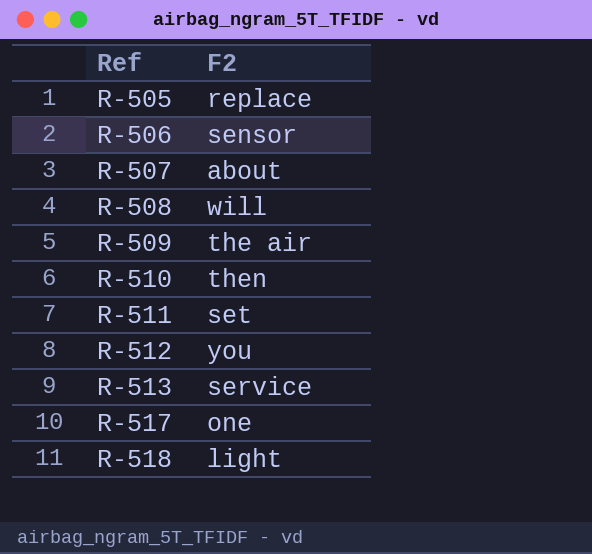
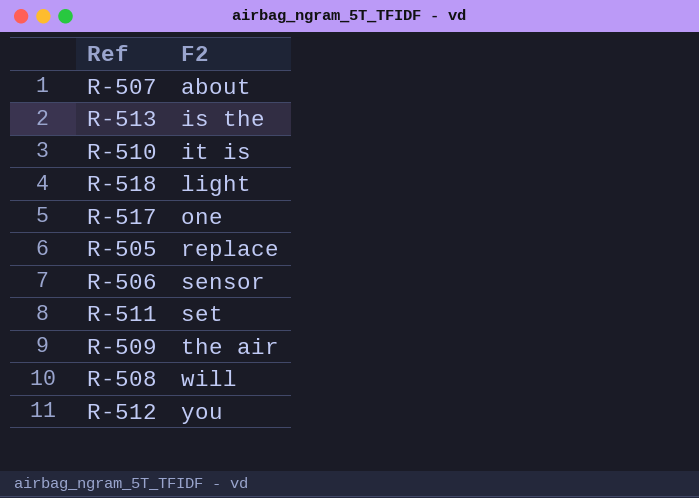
row order: Ref ascending -> F2 ascending
R-513 | F2: service -> is the
R-510 | F2: then -> it is

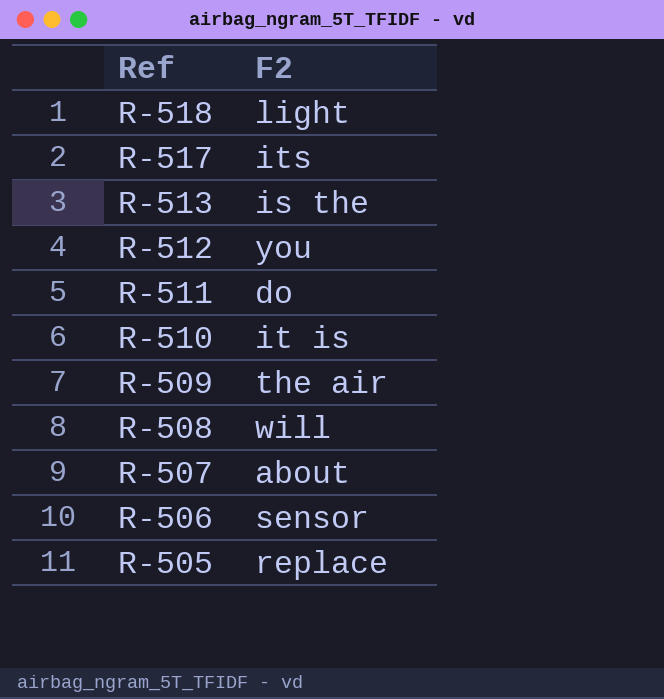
row order: F2 ascending -> Ref descending
R-517 | F2: one -> its
R-511 | F2: set -> do

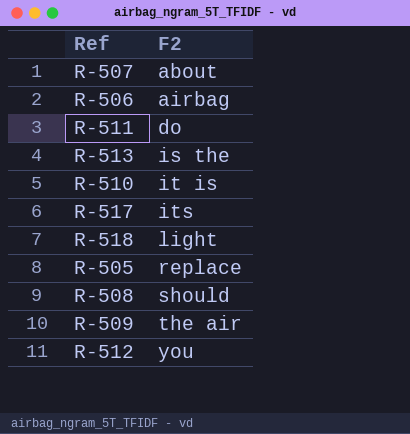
row order: Ref descending -> F2 ascending
R-506 | F2: sensor -> airbag
R-508 | F2: will -> should

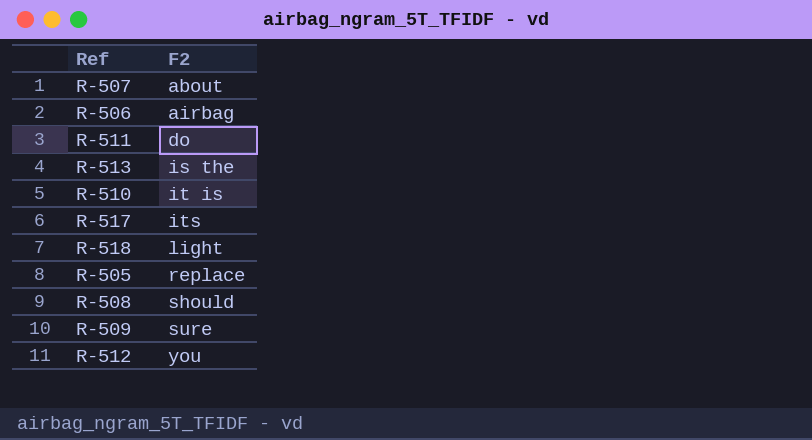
R-509 | F2: the air -> sure

